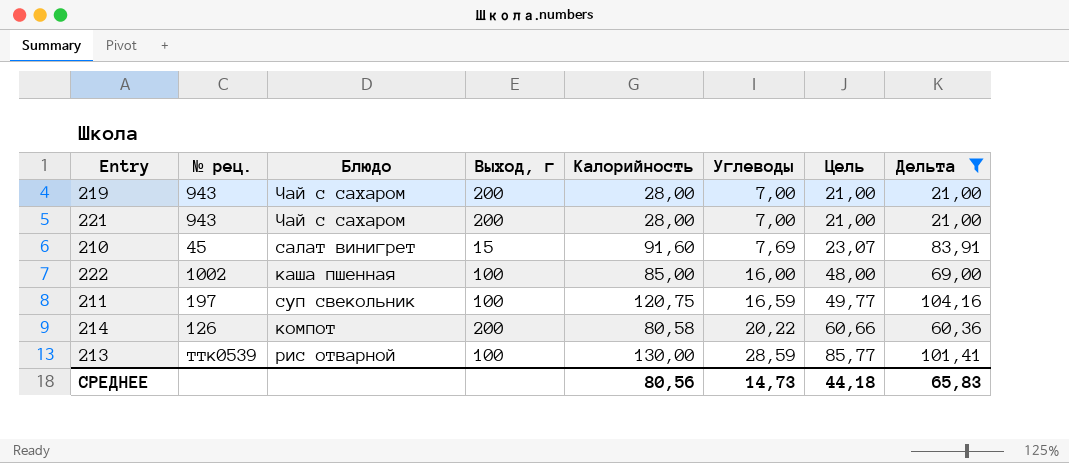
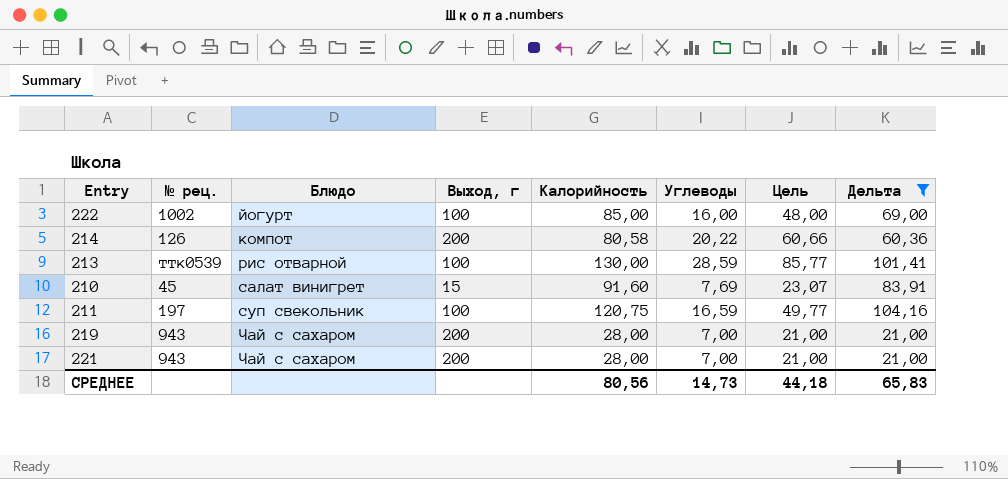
row order: Углеводы ascending -> Блюдо ascending
222 | Блюдо: каша пшенная -> йогурт

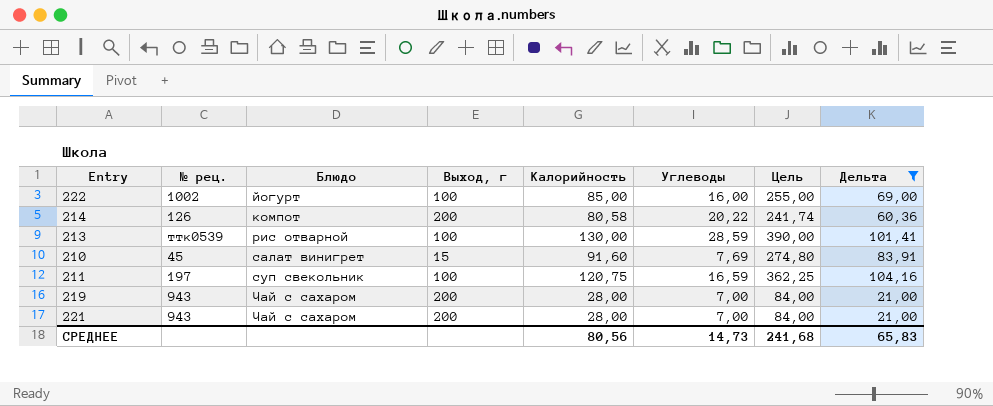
column Цель | formula: [Углеводы] * 3 -> [Калорийность] * 3
СРЕДНЕЕ | Цель: 44,18 -> 241,68

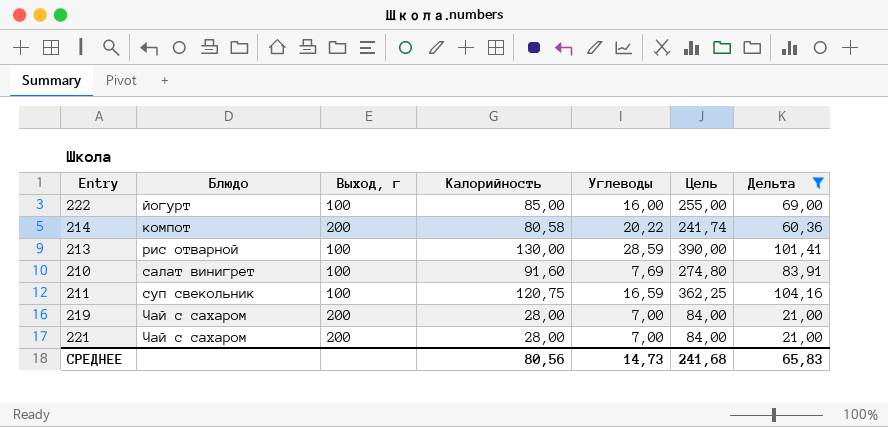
column № рец. | position: 2 -> none
210 | Выход, г: 15 -> 100

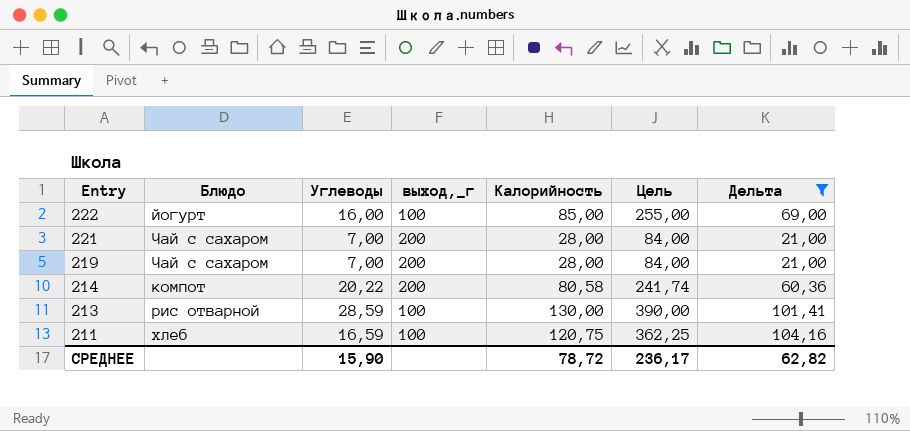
row order: Блюдо ascending -> Entry descending
column Углеводы | position: 5 -> 3
column name: Выход, г -> выход,_г
row 210: салат винигрет | 100 | 91,60 | 7,69 | 274,80 | 83,91 -> none
211 | Блюдо: суп свекольник -> хлеб
СРЕДНЕЕ | Углеводы: 14,73 -> 15,90
СРЕДНЕЕ | Калорийность: 80,56 -> 78,72
СРЕДНЕЕ | Цель: 241,68 -> 236,17
СРЕДНЕЕ | Дельта: 65,83 -> 62,82

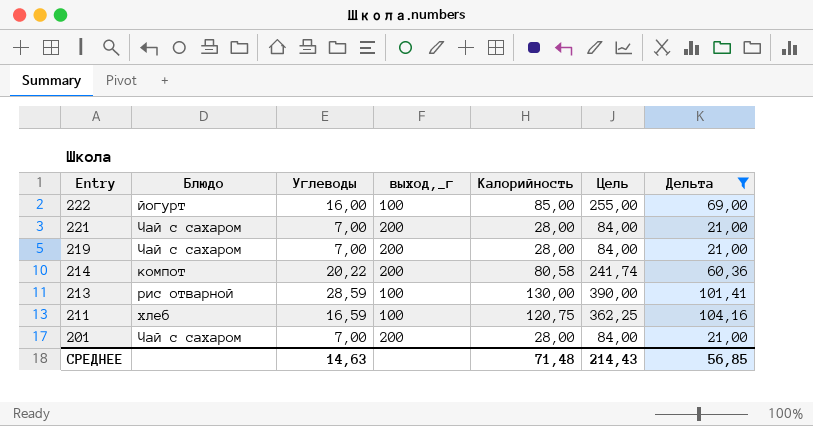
row 201: none -> Чай с сахаром | 7,00 | 200 | 28,00 | 84,00 | 21,00
СРЕДНЕЕ | Углеводы: 15,90 -> 14,63
СРЕДНЕЕ | Калорийность: 78,72 -> 71,48
СРЕДНЕЕ | Цель: 236,17 -> 214,43
СРЕДНЕЕ | Дельта: 62,82 -> 56,85

